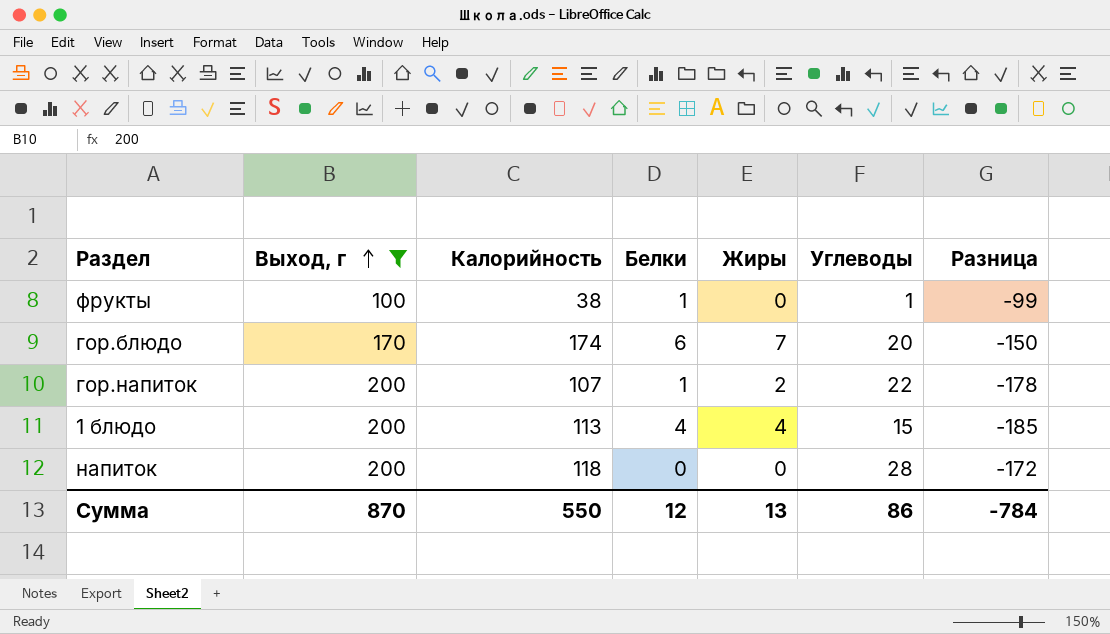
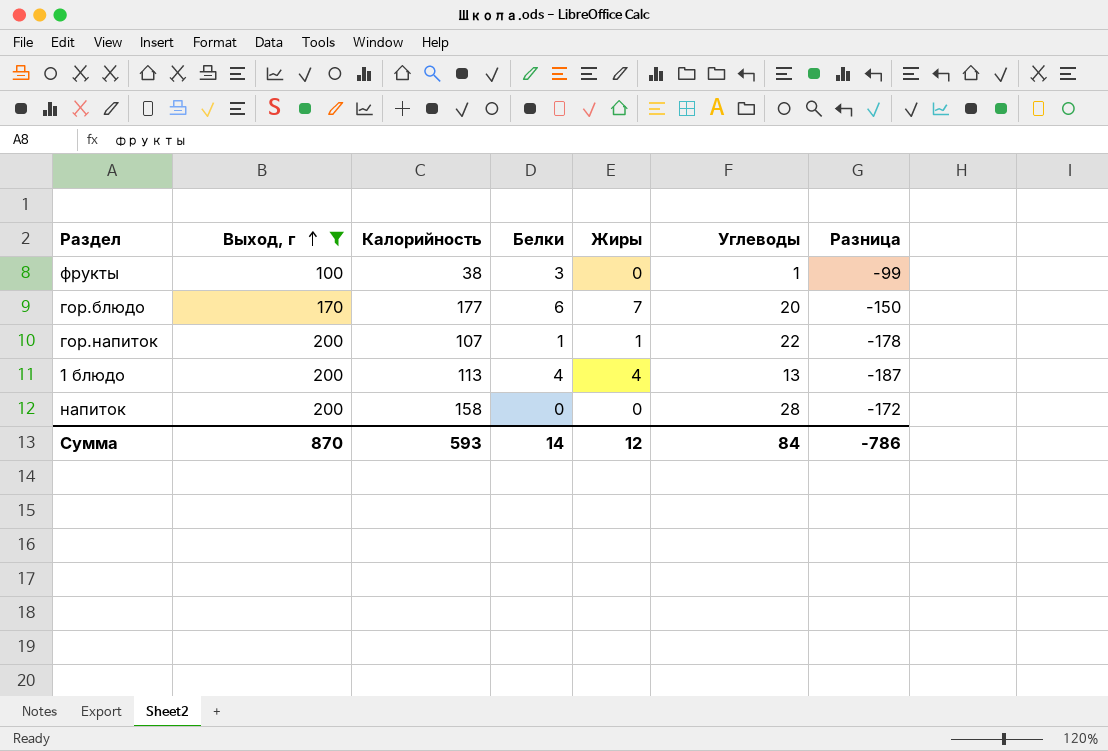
фрукты | Белки: 1 -> 3
гор.блюдо | Калорийность: 174 -> 177
гор.напиток | Жиры: 2 -> 1
1 блюдо | Углеводы: 15 -> 13
1 блюдо | Разница: -185 -> -187
напиток | Калорийность: 118 -> 158
Сумма | Калорийность: 550 -> 593
Сумма | Белки: 12 -> 14
Сумма | Жиры: 13 -> 12
Сумма | Углеводы: 86 -> 84
Сумма | Разница: -784 -> -786

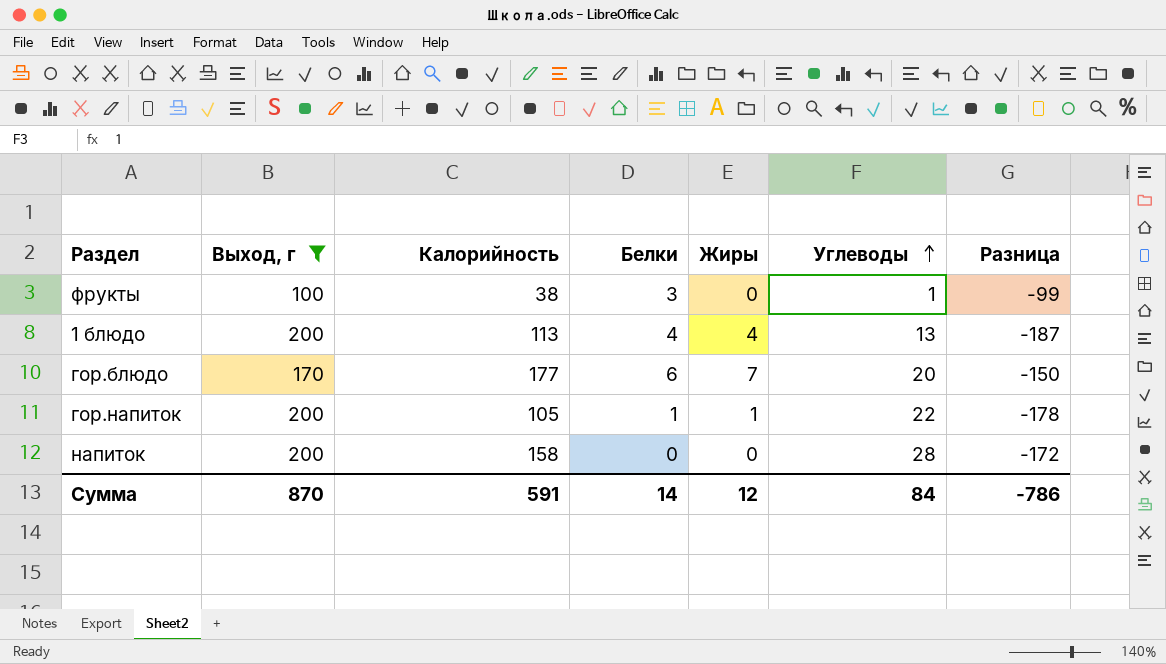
row order: Выход, г ascending -> Углеводы ascending
гор.напиток | Калорийность: 107 -> 105
Сумма | Калорийность: 593 -> 591

